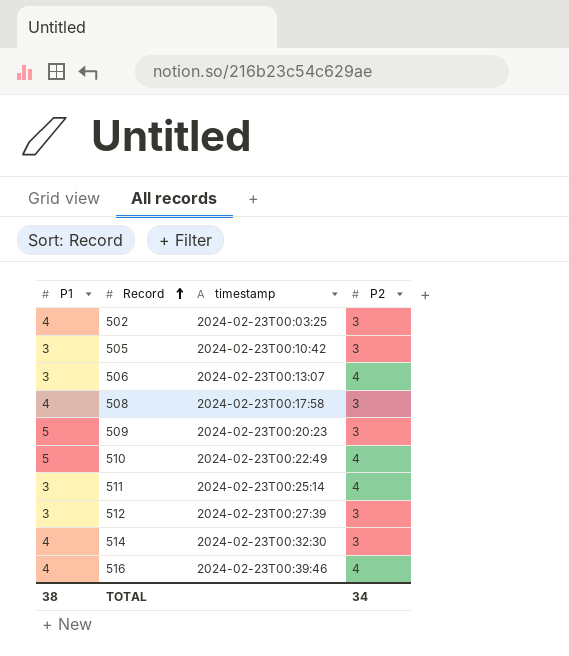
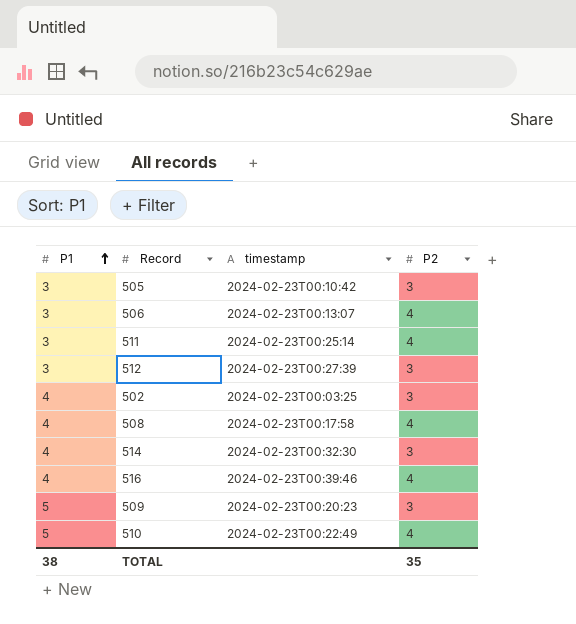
row order: Record ascending -> P1 ascending
508 | P2: 3 -> 4
TOTAL | P2: 34 -> 35

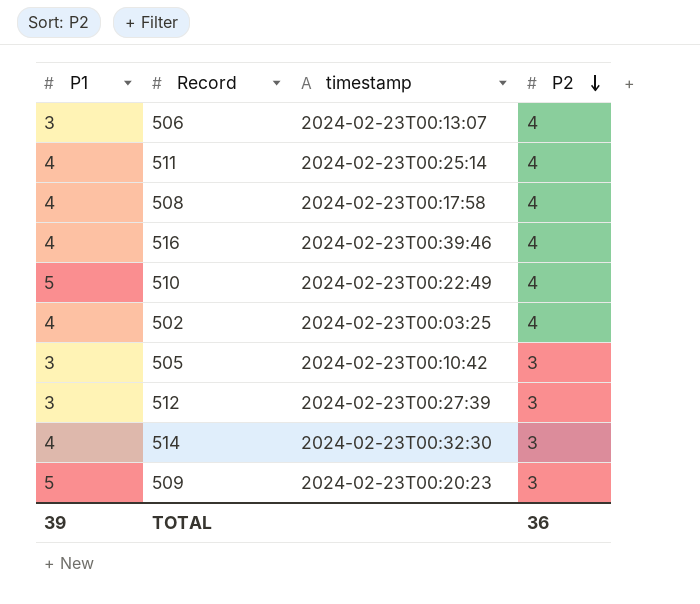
row order: P1 ascending -> P2 descending
511 | P1: 3 -> 4
502 | P2: 3 -> 4
TOTAL | P1: 38 -> 39
TOTAL | P2: 35 -> 36

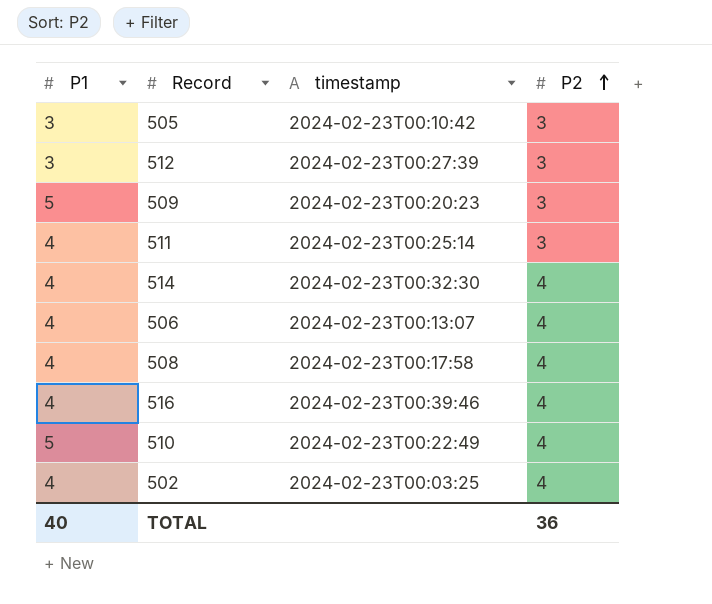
row order: P2 descending -> P2 ascending
511 | P2: 4 -> 3
514 | P2: 3 -> 4
506 | P1: 3 -> 4
TOTAL | P1: 39 -> 40

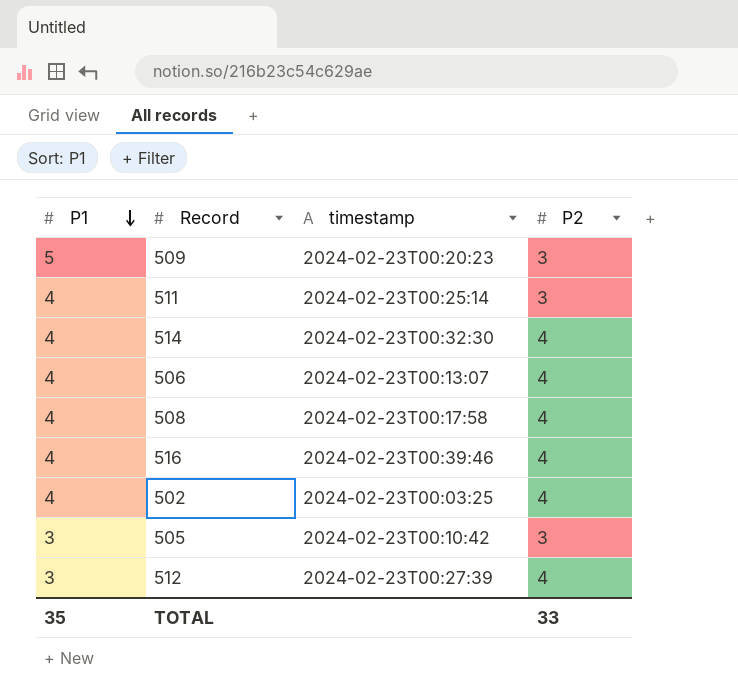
row order: P2 ascending -> P1 descending
row 510: 5 | 2024-02-23T00:22:49 | 4 -> none
512 | P2: 3 -> 4
TOTAL | P1: 40 -> 35
TOTAL | P2: 36 -> 33

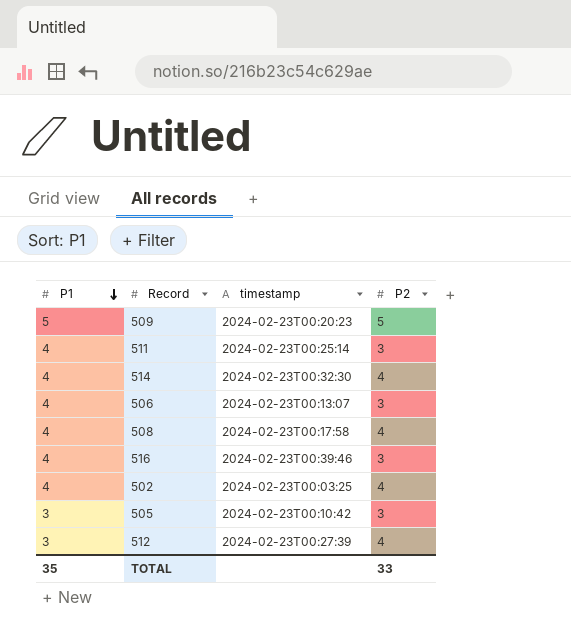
509 | P2: 3 -> 5
506 | P2: 4 -> 3
516 | P2: 4 -> 3

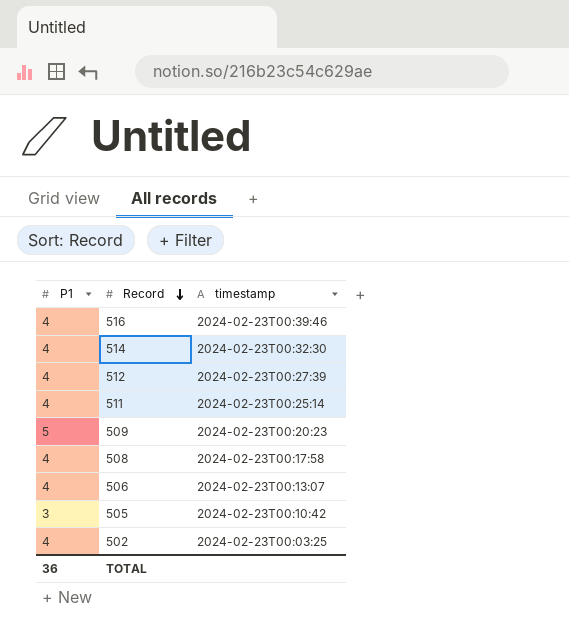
row order: P1 descending -> Record descending
column P2 | position: 4 -> none
512 | P1: 3 -> 4
TOTAL | P1: 35 -> 36

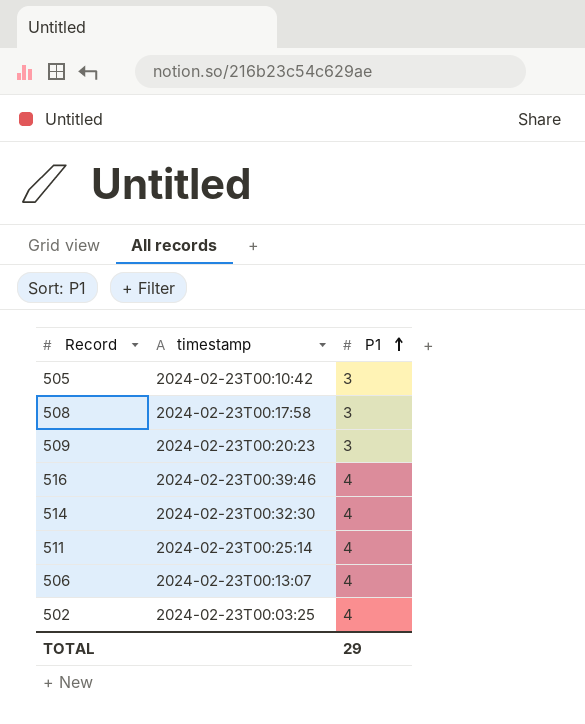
row order: Record descending -> P1 ascending
column P1 | position: 1 -> 3
row 512: 4 | 2024-02-23T00:27:39 -> none
508 | P1: 4 -> 3
509 | P1: 5 -> 3
TOTAL | P1: 36 -> 29

